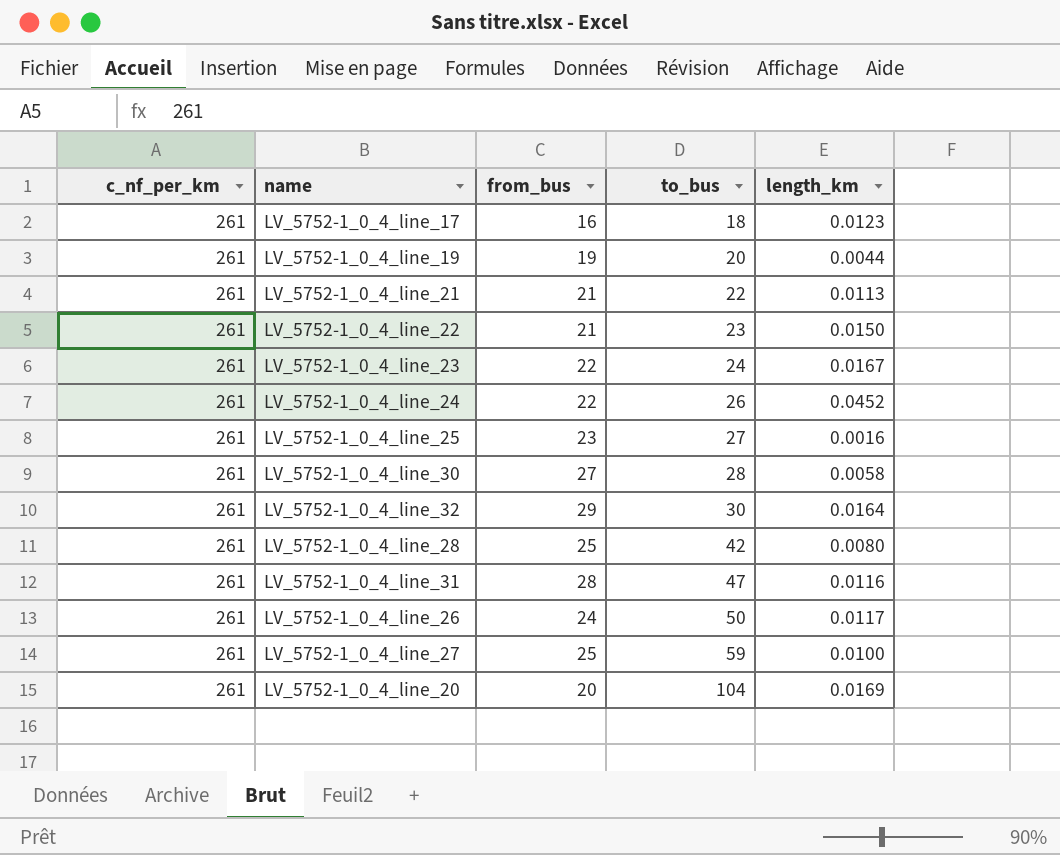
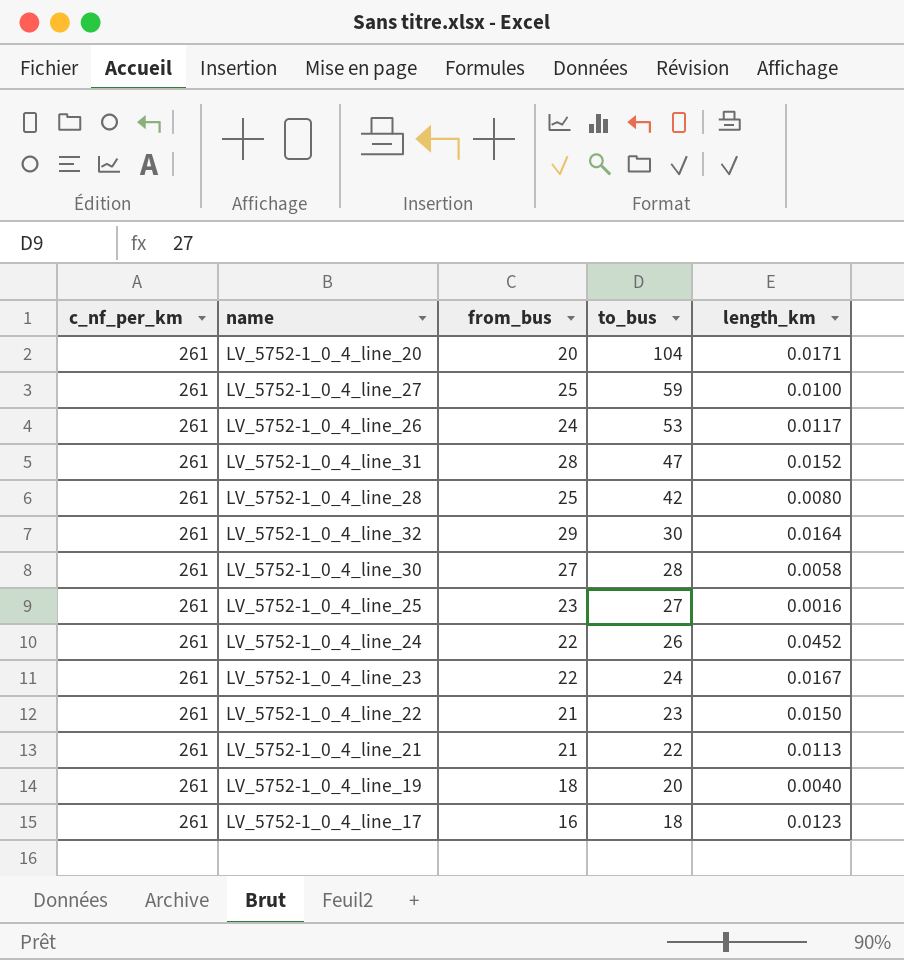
row order: to_bus ascending -> to_bus descending
LV_5752-1_0_4_line_20 | length_km: 0.0169 -> 0.0171
LV_5752-1_0_4_line_26 | to_bus: 50 -> 53
LV_5752-1_0_4_line_31 | length_km: 0.0116 -> 0.0152
LV_5752-1_0_4_line_19 | from_bus: 19 -> 18
LV_5752-1_0_4_line_19 | length_km: 0.0044 -> 0.0040

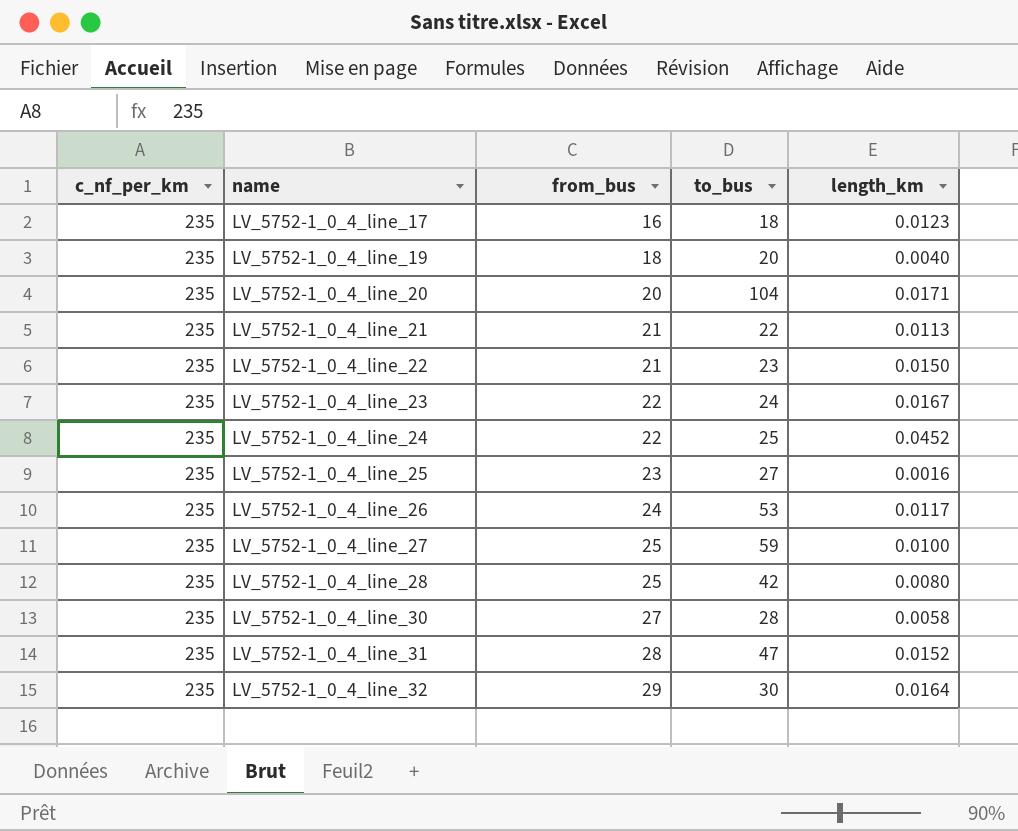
row order: to_bus descending -> name ascending
LV_5752-1_0_4_line_17 | c_nf_per_km: 261 -> 235
LV_5752-1_0_4_line_19 | c_nf_per_km: 261 -> 235
LV_5752-1_0_4_line_20 | c_nf_per_km: 261 -> 235
LV_5752-1_0_4_line_21 | c_nf_per_km: 261 -> 235
LV_5752-1_0_4_line_22 | c_nf_per_km: 261 -> 235
LV_5752-1_0_4_line_23 | c_nf_per_km: 261 -> 235
LV_5752-1_0_4_line_24 | c_nf_per_km: 261 -> 235
LV_5752-1_0_4_line_24 | to_bus: 26 -> 25
LV_5752-1_0_4_line_25 | c_nf_per_km: 261 -> 235
LV_5752-1_0_4_line_26 | c_nf_per_km: 261 -> 235
LV_5752-1_0_4_line_27 | c_nf_per_km: 261 -> 235
LV_5752-1_0_4_line_28 | c_nf_per_km: 261 -> 235
LV_5752-1_0_4_line_30 | c_nf_per_km: 261 -> 235
LV_5752-1_0_4_line_31 | c_nf_per_km: 261 -> 235
LV_5752-1_0_4_line_32 | c_nf_per_km: 261 -> 235

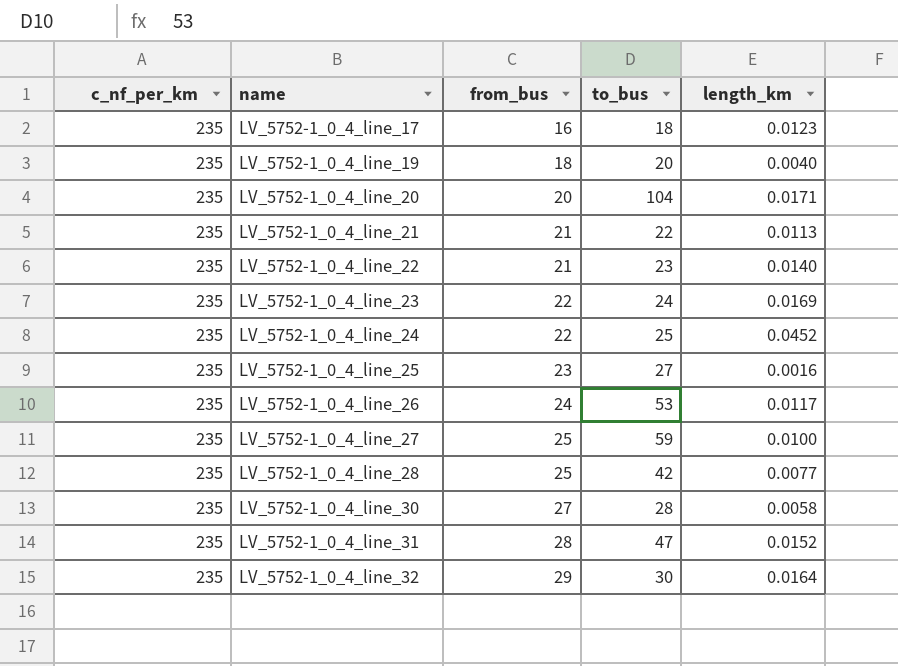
LV_5752-1_0_4_line_22 | length_km: 0.0150 -> 0.0140
LV_5752-1_0_4_line_23 | length_km: 0.0167 -> 0.0169
LV_5752-1_0_4_line_28 | length_km: 0.0080 -> 0.0077

